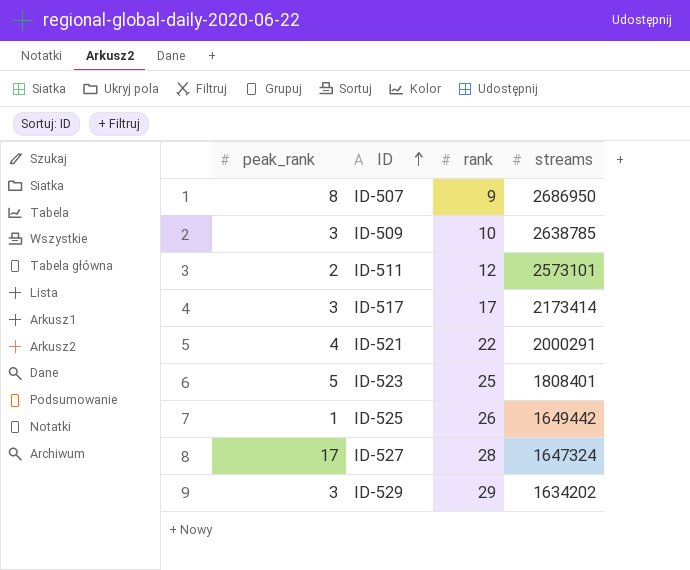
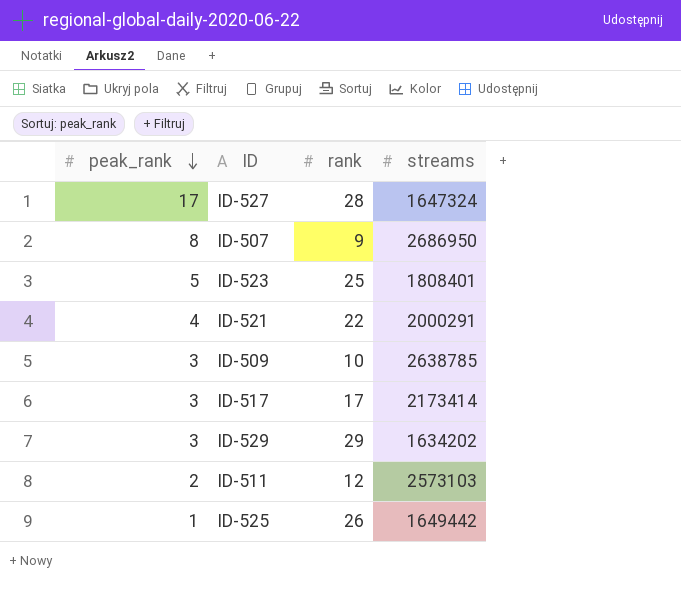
row order: ID ascending -> peak_rank descending
ID-511 | streams: 2573101 -> 2573103

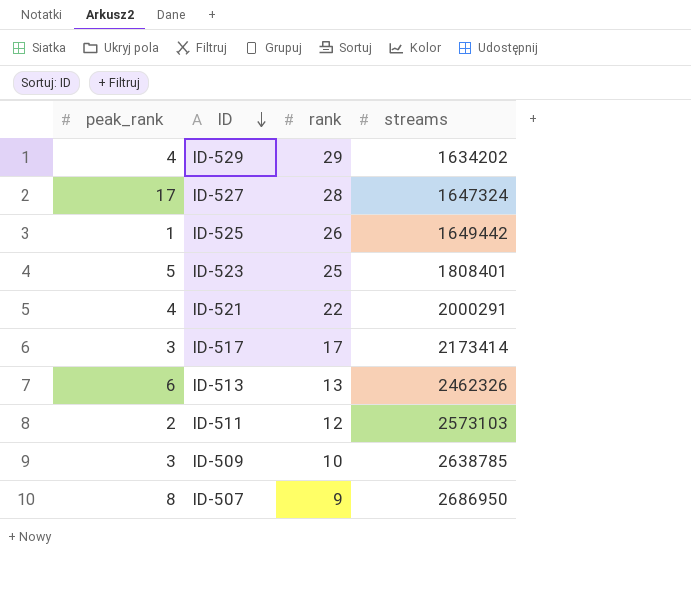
row order: peak_rank descending -> ID descending
ID-529 | peak_rank: 3 -> 4
row ID-513: none -> 6 | 13 | 2462326

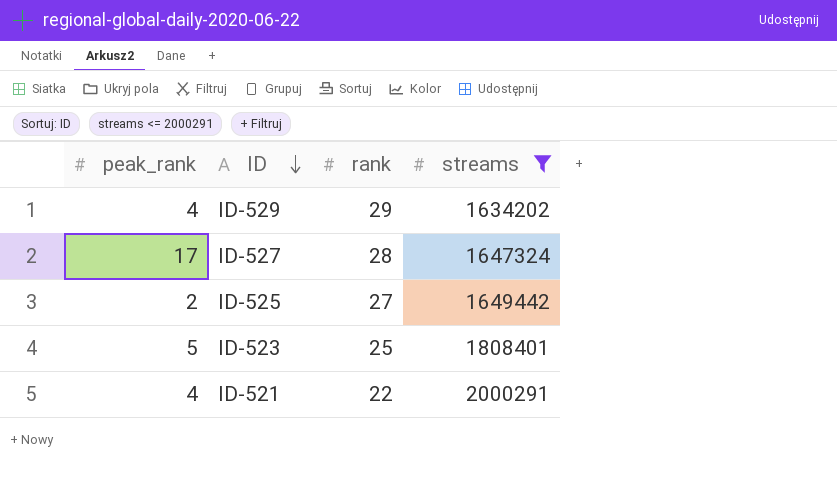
filter: none -> streams <= 2000291
ID-525 | peak_rank: 1 -> 2
ID-525 | rank: 26 -> 27

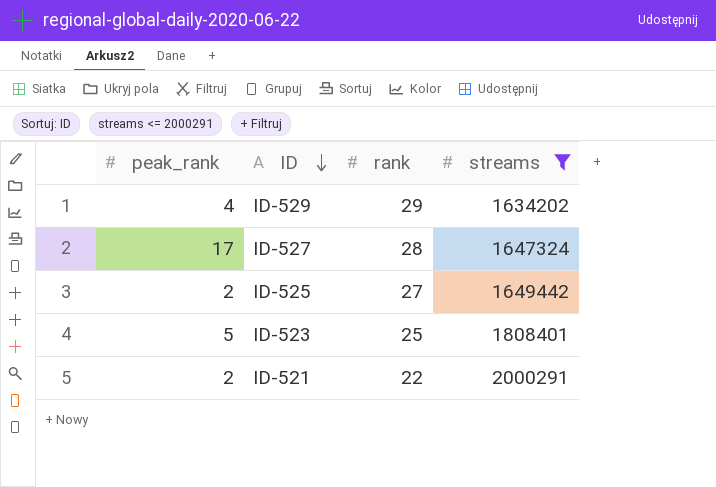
ID-521 | peak_rank: 4 -> 2

